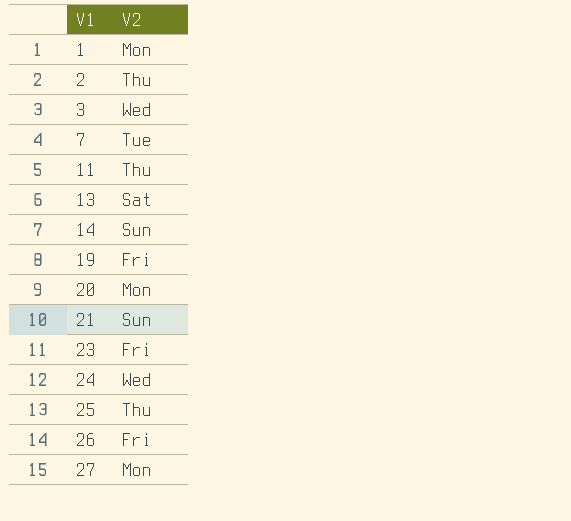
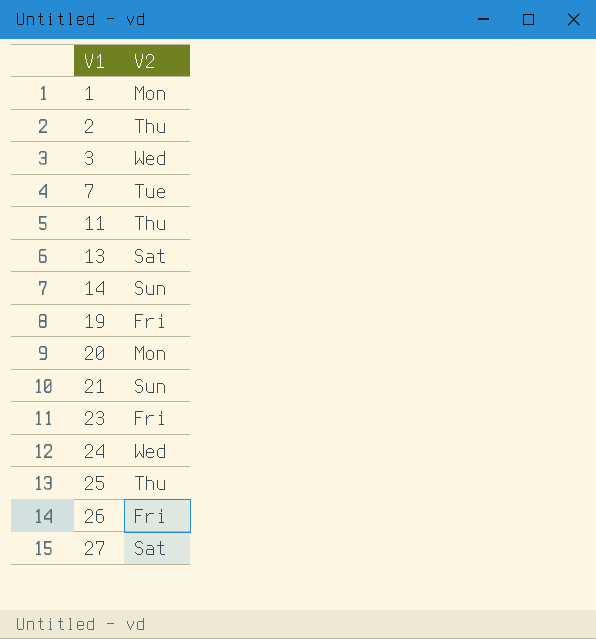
27 | V2: Mon -> Sat

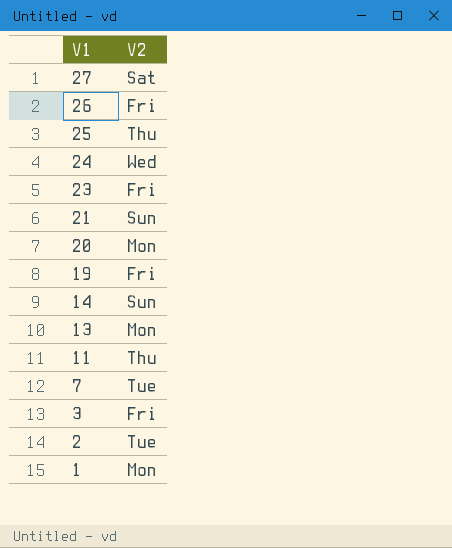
row order: V1 ascending -> V1 descending
13 | V2: Sat -> Mon
3 | V2: Wed -> Fri
2 | V2: Thu -> Tue

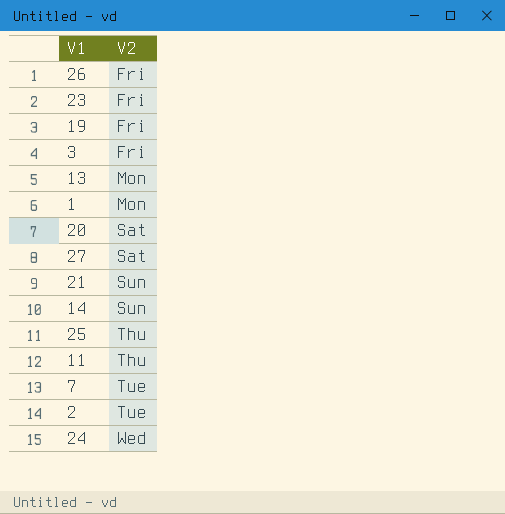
row order: V1 descending -> V2 ascending
20 | V2: Mon -> Sat

